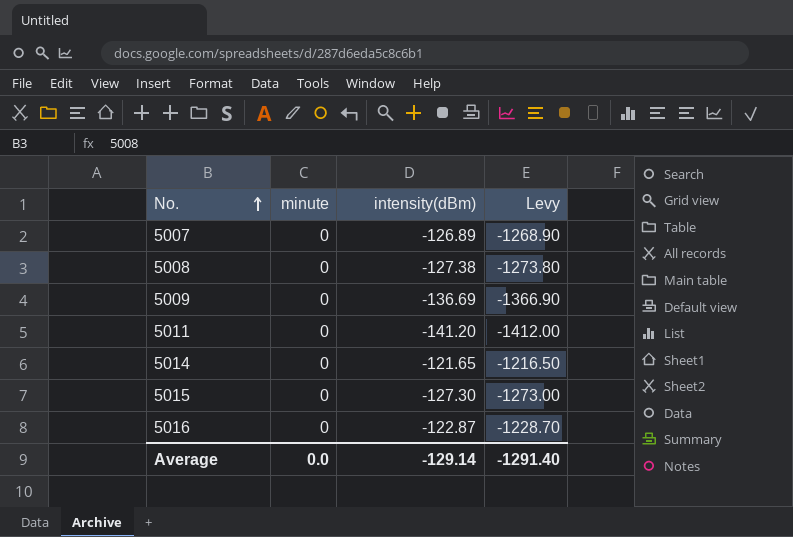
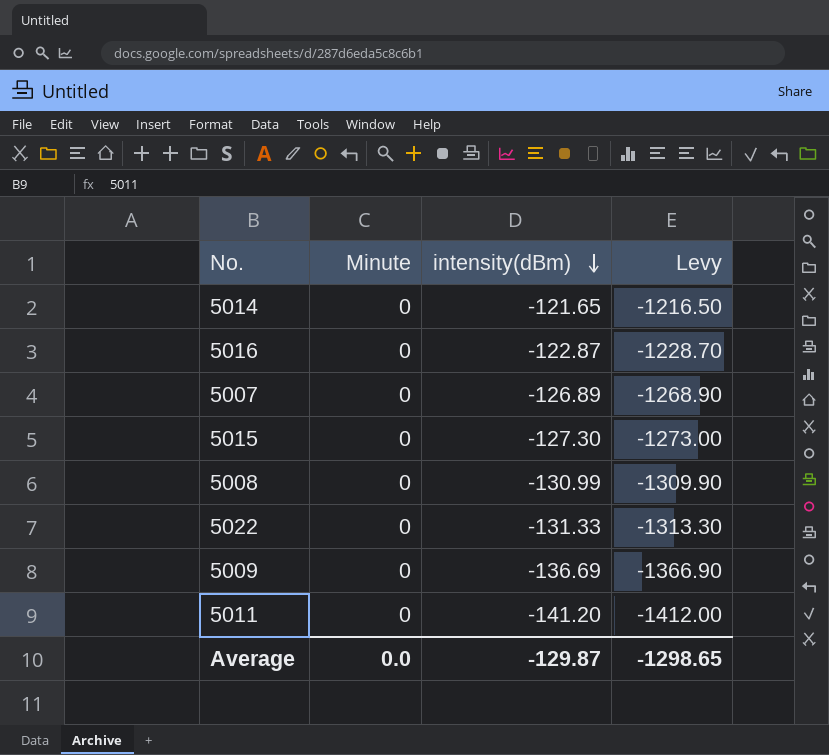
row order: No. ascending -> intensity(dBm) descending
column name: minute -> Minute
5008 | intensity(dBm): -127.38 -> -130.99
5008 | Levy: -1273.80 -> -1309.90
row 5022: none -> 0 | -131.33 | -1313.30
Average | intensity(dBm): -129.14 -> -129.87
Average | Levy: -1291.40 -> -1298.65

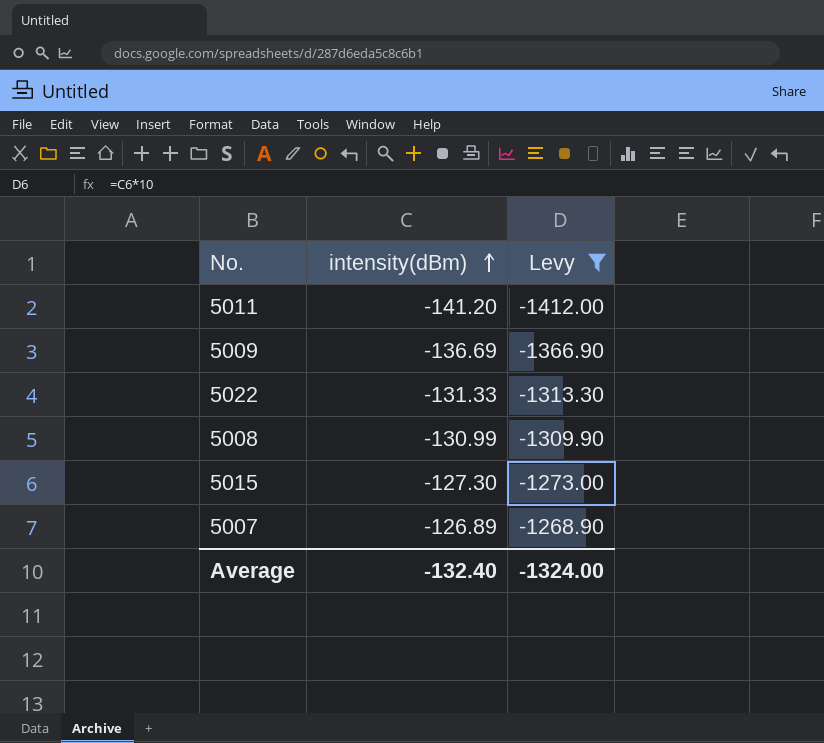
filter: none -> Levy <= -1268.90
row order: intensity(dBm) descending -> intensity(dBm) ascending
column Minute | position: 2 -> none
Average | intensity(dBm): -129.87 -> -132.40
Average | Levy: -1298.65 -> -1324.00

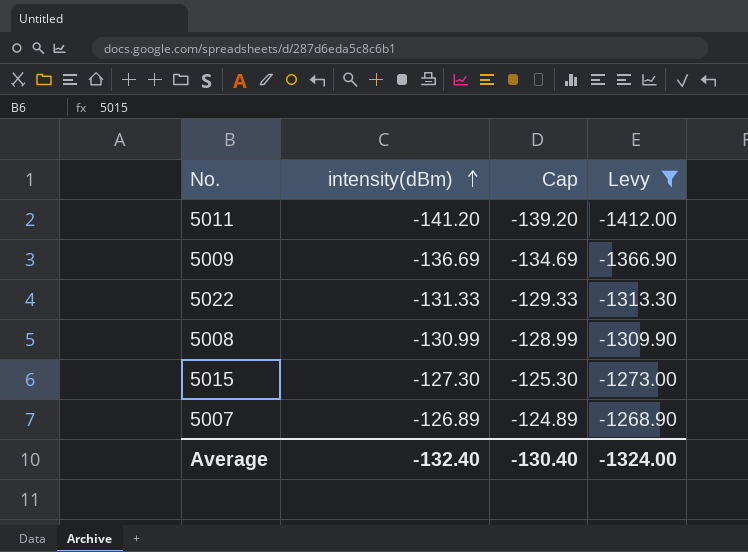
column Cap | formula: none -> [intensity(dBm)] + 2

